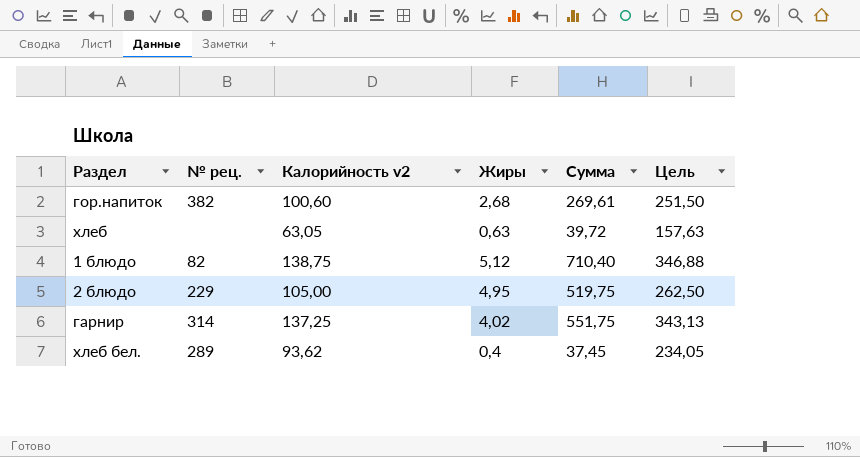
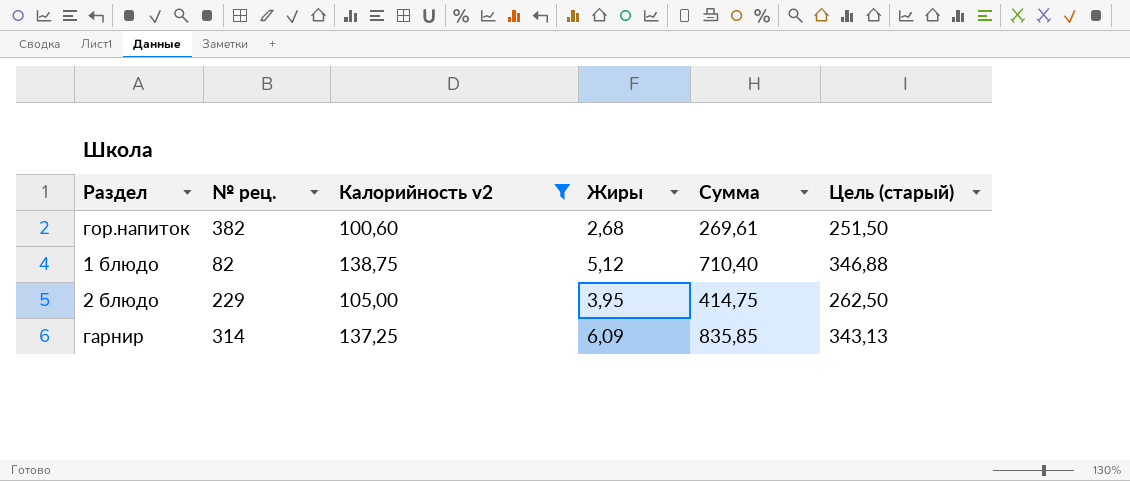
filter: none -> Калорийность v2 >= 100,60
column name: Цель -> Цель (старый)
2 блюдо | Жиры: 4,95 -> 3,95
2 блюдо | Сумма: 519,75 -> 414,75
гарнир | Жиры: 4,02 -> 6,09
гарнир | Сумма: 551,75 -> 835,85

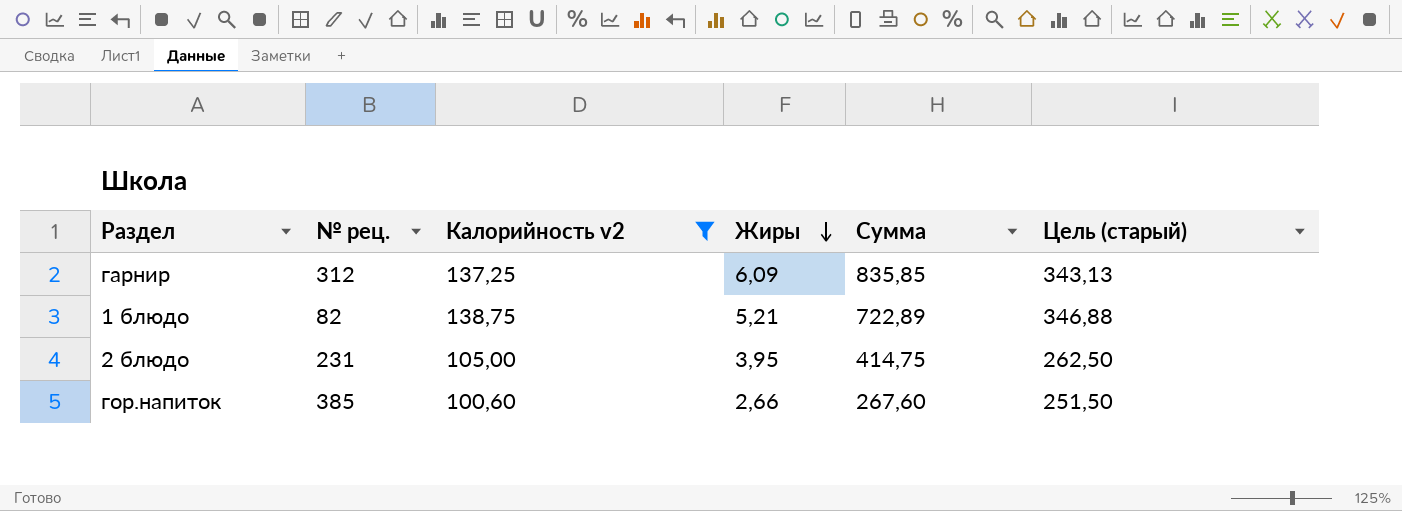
row order: none -> Жиры descending
гарнир | № рец.: 314 -> 312
1 блюдо | Жиры: 5,12 -> 5,21
1 блюдо | Сумма: 710,40 -> 722,89
2 блюдо | № рец.: 229 -> 231
гор.напиток | № рец.: 382 -> 385
гор.напиток | Жиры: 2,68 -> 2,66
гор.напиток | Сумма: 269,61 -> 267,60

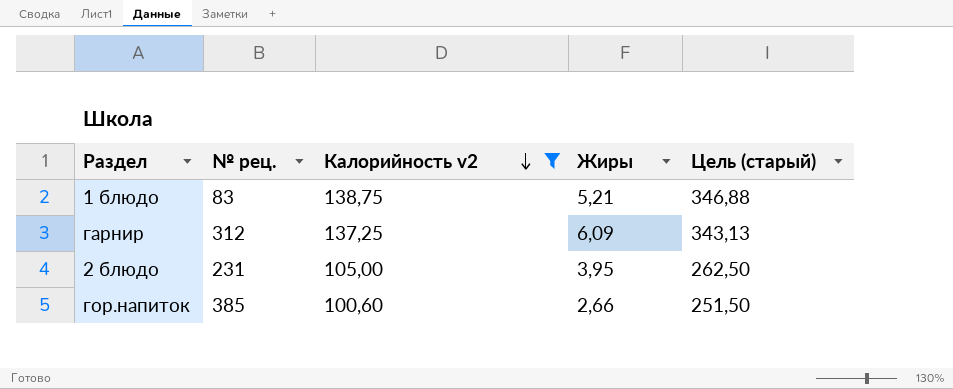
row order: Жиры descending -> Калорийность v2 descending
column Сумма | formula: [Калорийность v2] * [Жиры] -> none
1 блюдо | № рец.: 82 -> 83

